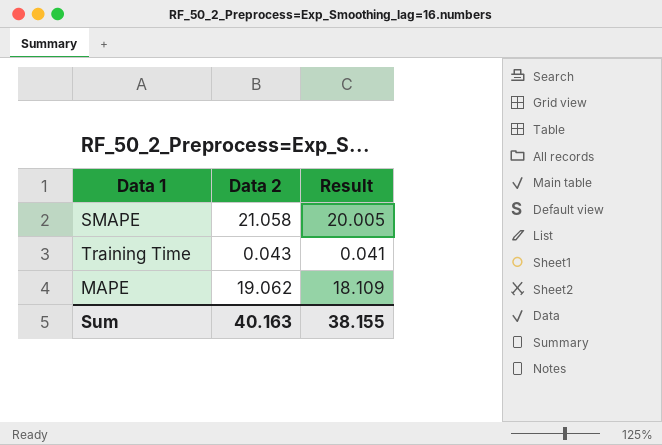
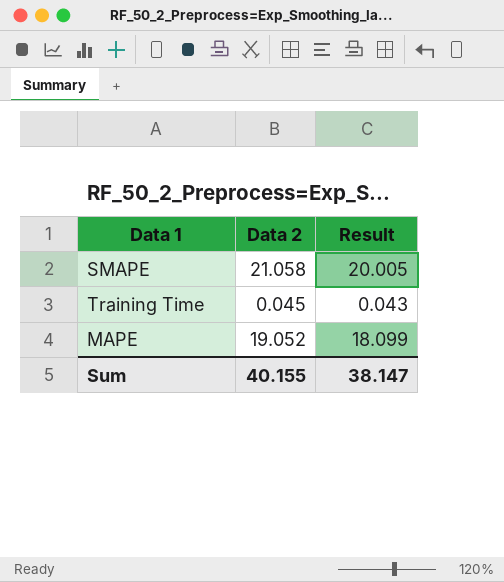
Training Time | Data 2: 0.043 -> 0.045
Training Time | Result: 0.041 -> 0.043
MAPE | Data 2: 19.062 -> 19.052
MAPE | Result: 18.109 -> 18.099
Sum | Data 2: 40.163 -> 40.155
Sum | Result: 38.155 -> 38.147

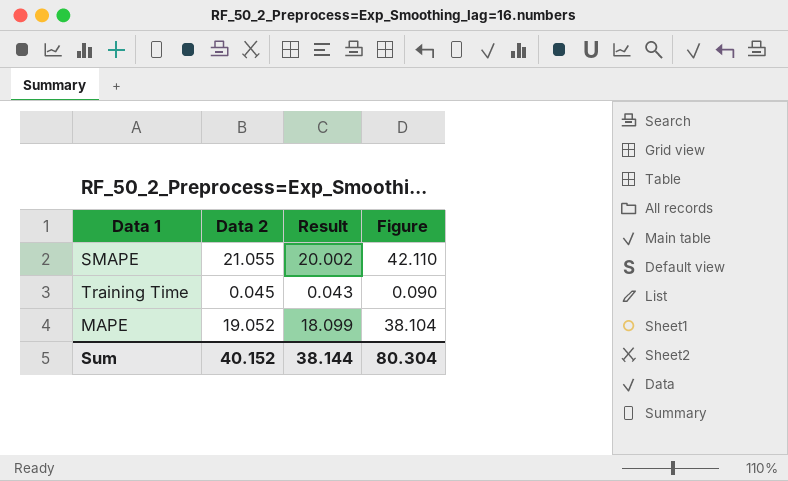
column Figure | formula: none -> [Data 2] * 2
SMAPE | Data 2: 21.058 -> 21.055
SMAPE | Result: 20.005 -> 20.002
Sum | Data 2: 40.155 -> 40.152
Sum | Result: 38.147 -> 38.144

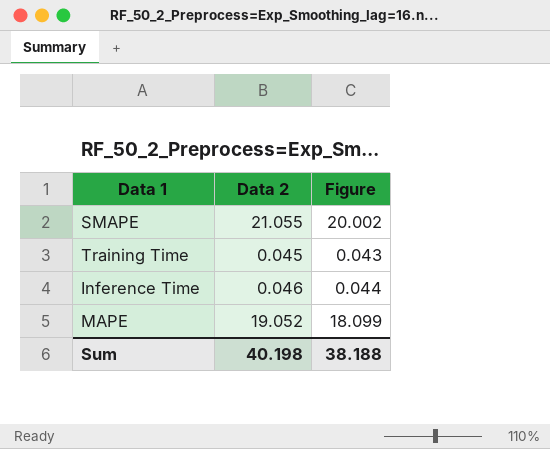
column Result | formula: [Data 2] * 0.95 -> none
column Figure | formula: [Data 2] * 2 -> [Data 2] * 0.95
row Inference Time: none -> 0.046 | 0.044
Sum | Data 2: 40.152 -> 40.198
Sum | Figure: 80.304 -> 38.188

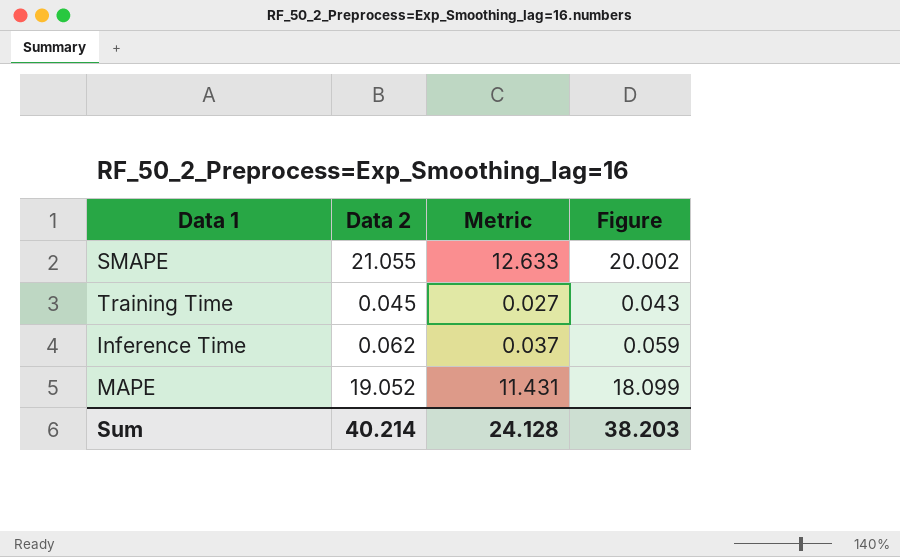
column Metric | formula: none -> [Data 2] * 0.6
Inference Time | Data 2: 0.046 -> 0.062
Inference Time | Figure: 0.044 -> 0.059
Sum | Data 2: 40.198 -> 40.214
Sum | Figure: 38.188 -> 38.203

